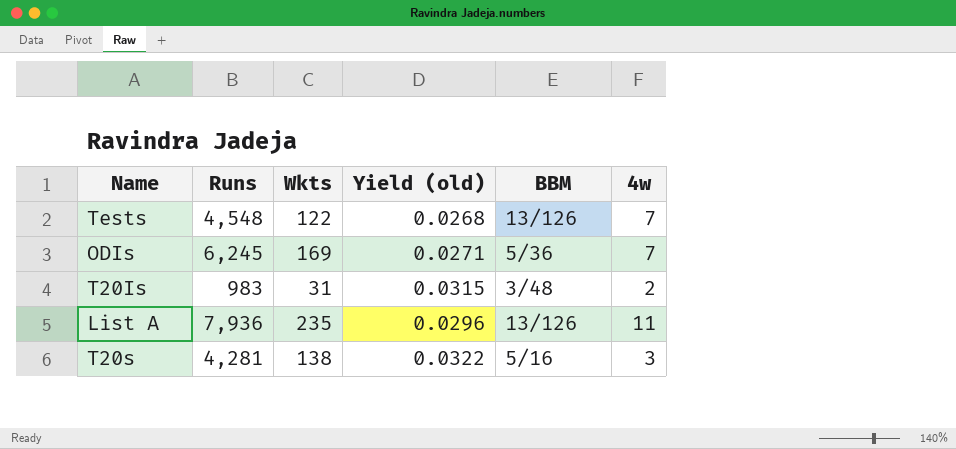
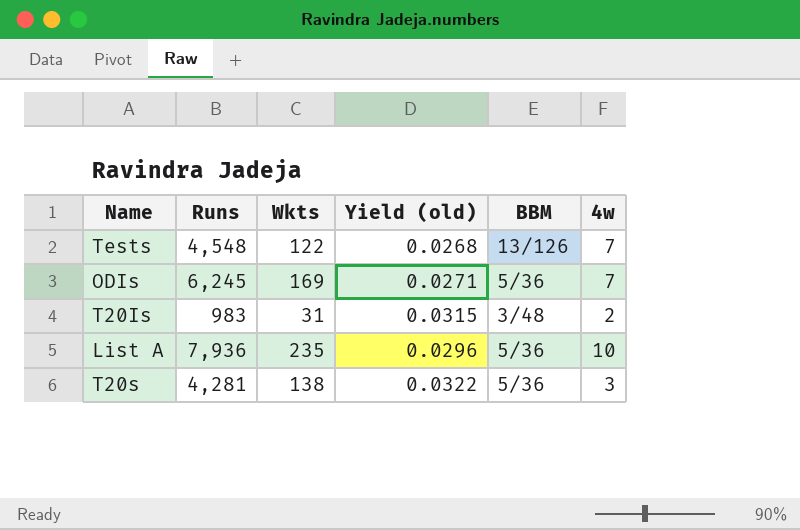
List A | BBM: 13/126 -> 5/36
List A | 4w: 11 -> 10
T20s | BBM: 5/16 -> 5/36

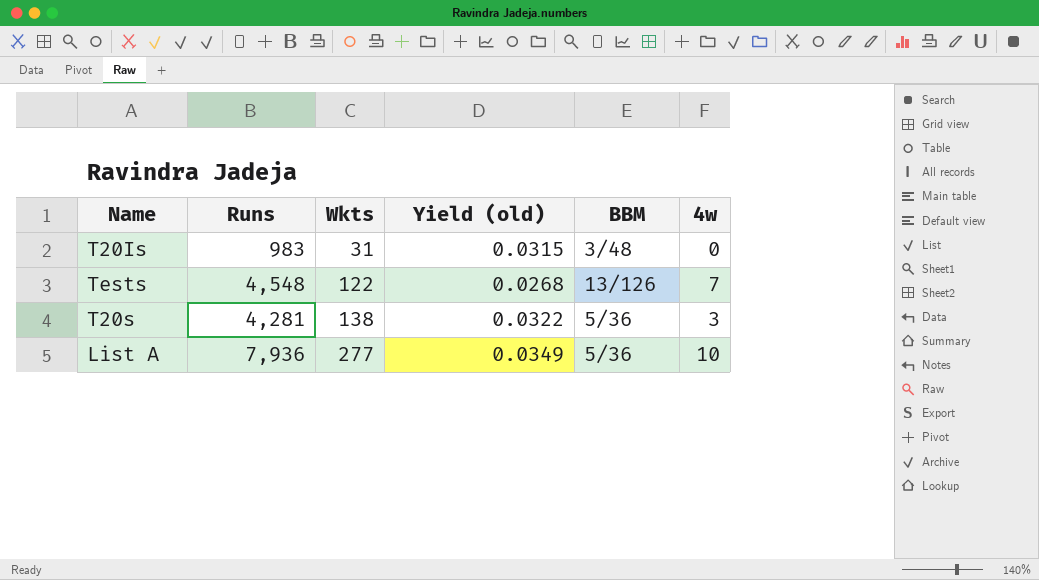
row order: none -> Wkts ascending
row ODIs: 6,245 | 169 | 0.0271 | 5/36 | 7 -> none
T20Is | 4w: 2 -> 0
List A | Wkts: 235 -> 277
List A | Yield (old): 0.0296 -> 0.0349

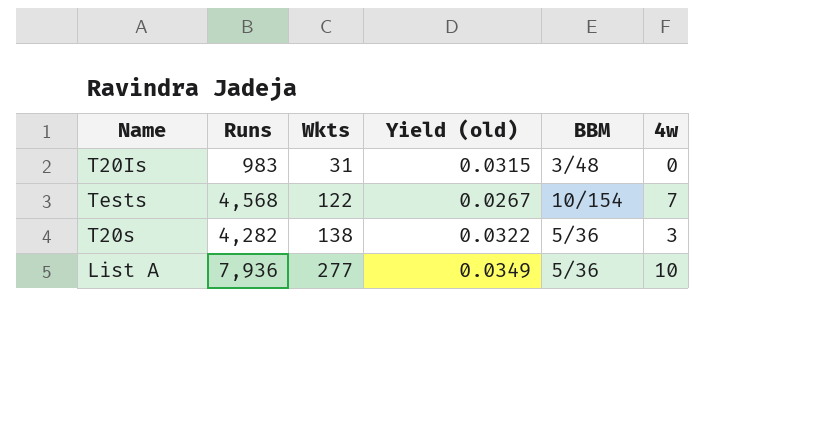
Tests | Runs: 4,548 -> 4,568
Tests | Yield (old): 0.0268 -> 0.0267
Tests | BBM: 13/126 -> 10/154
T20s | Runs: 4,281 -> 4,282

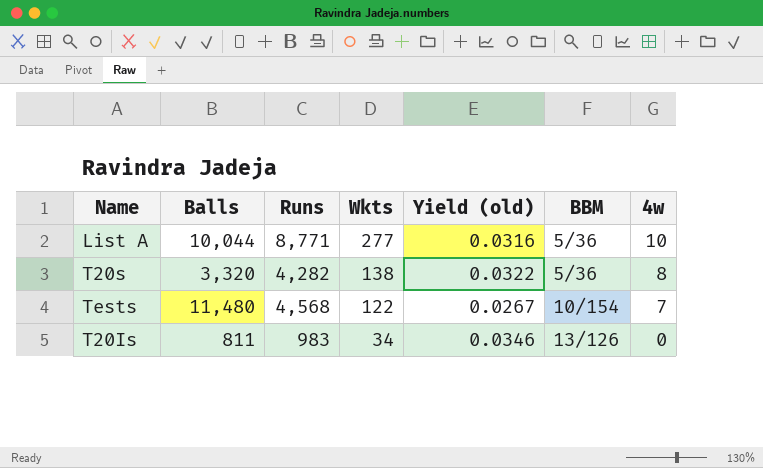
row order: Wkts ascending -> Wkts descending
column Balls | position: none -> 2
List A | Runs: 7,936 -> 8,771
List A | Yield (old): 0.0349 -> 0.0316
T20s | 4w: 3 -> 8
T20Is | Wkts: 31 -> 34
T20Is | Yield (old): 0.0315 -> 0.0346
T20Is | BBM: 3/48 -> 13/126

